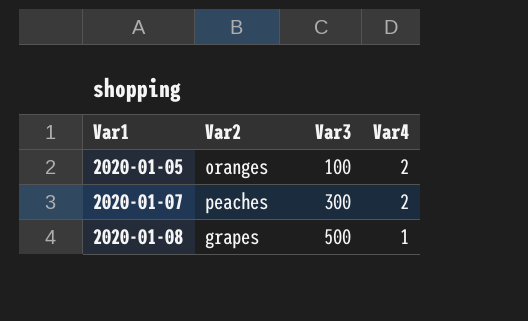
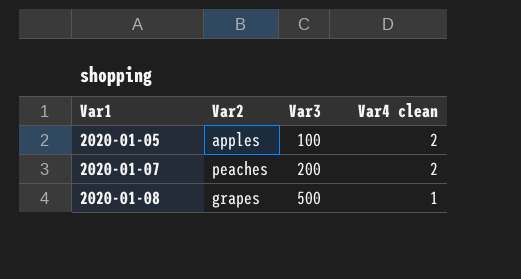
column name: Var4 -> Var4 clean
2020-01-05 | Var2: oranges -> apples
2020-01-07 | Var3: 300 -> 200

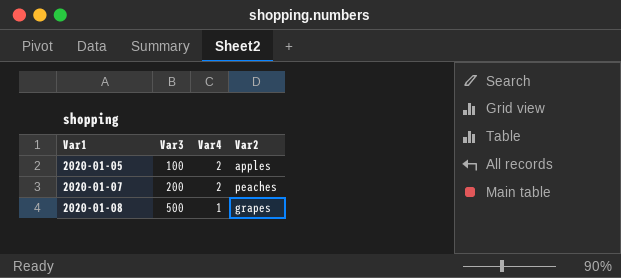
column name: Var4 clean -> Var4
column Var2 | position: 2 -> 4

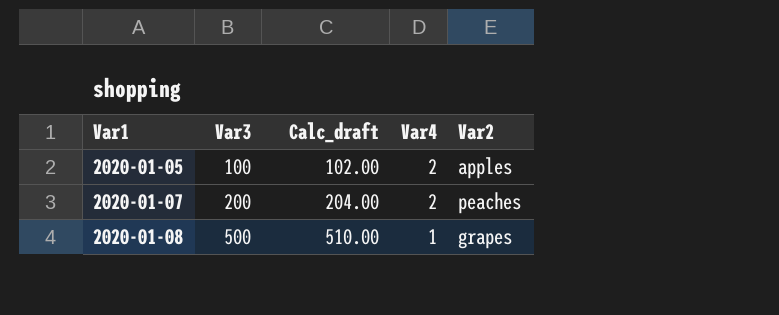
column Calc_draft | formula: none -> [Var3] * 1.02

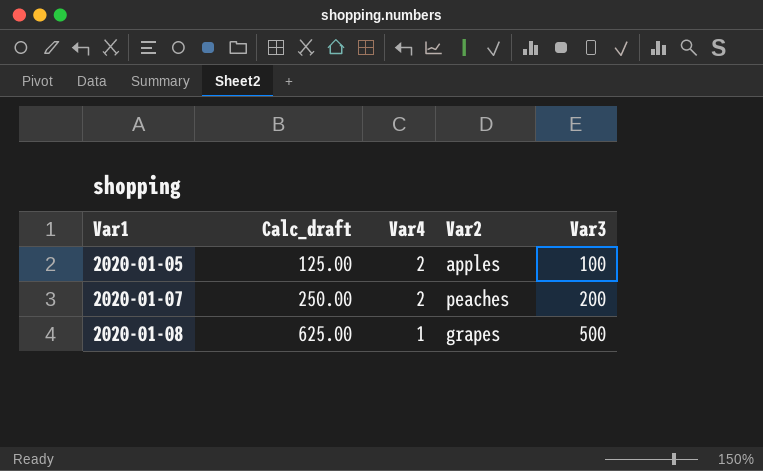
column Calc_draft | formula: [Var3] * 1.02 -> [Var3] * 1.25
column Var3 | position: 2 -> 5

